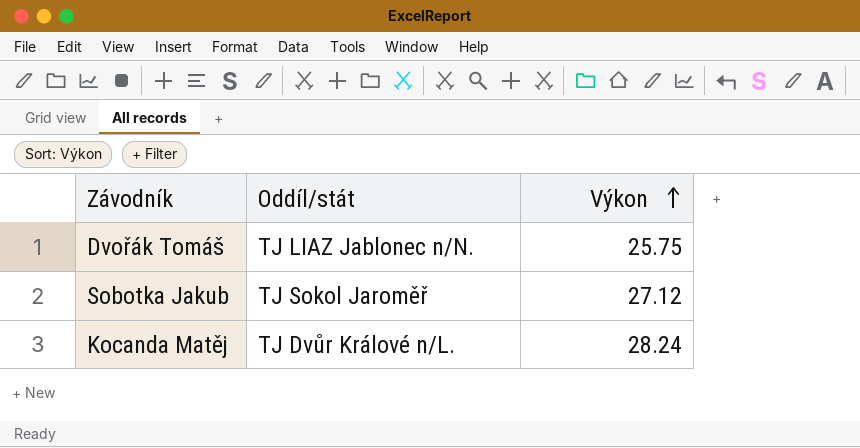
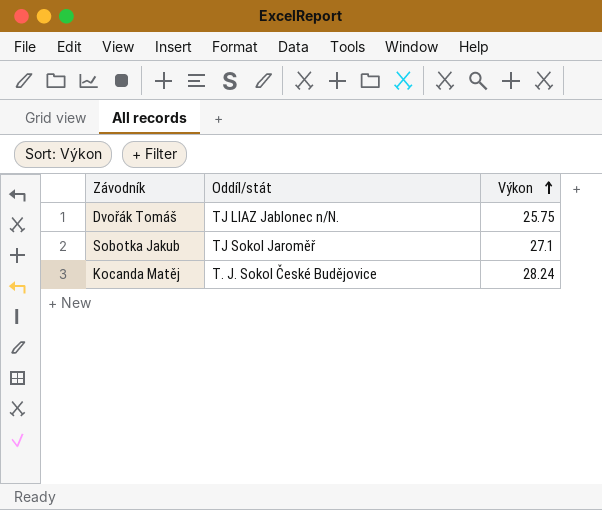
Sobotka Jakub | Výkon: 27.12 -> 27.1
Kocanda Matěj | Oddíl/stát: TJ Dvůr Králové n/L. -> T. J. Sokol České Budějovice

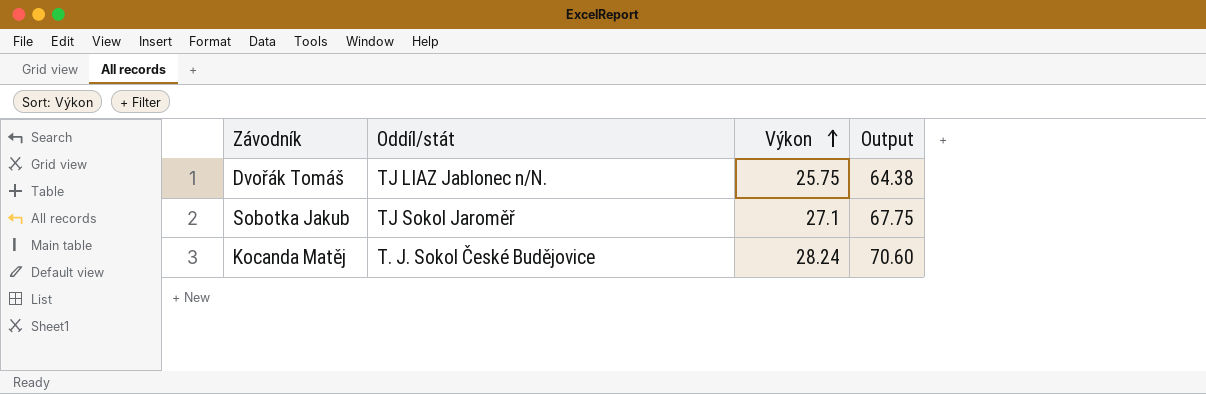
column Output | formula: none -> [Výkon] * 2.5

